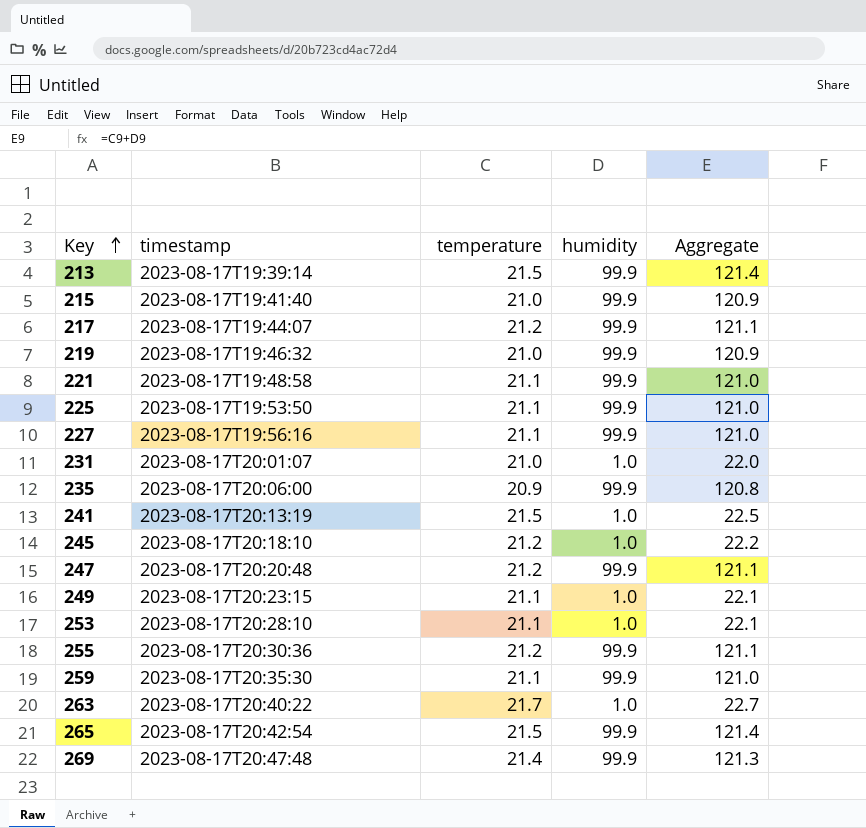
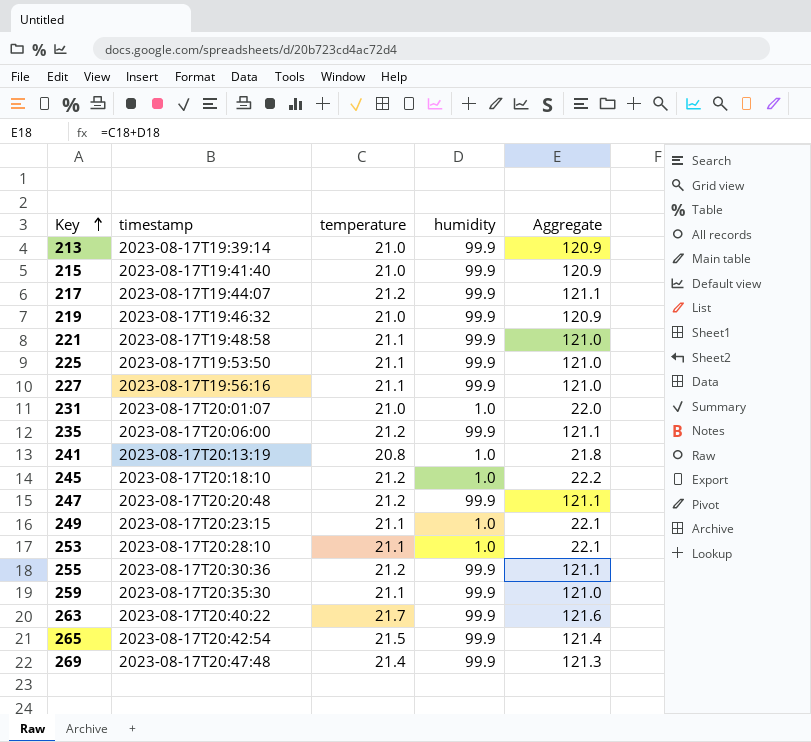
213 | temperature: 21.5 -> 21.0
213 | Aggregate: 121.4 -> 120.9
235 | temperature: 20.9 -> 21.2
235 | Aggregate: 120.8 -> 121.1
241 | temperature: 21.5 -> 20.8
241 | Aggregate: 22.5 -> 21.8
263 | humidity: 1.0 -> 99.9
263 | Aggregate: 22.7 -> 121.6

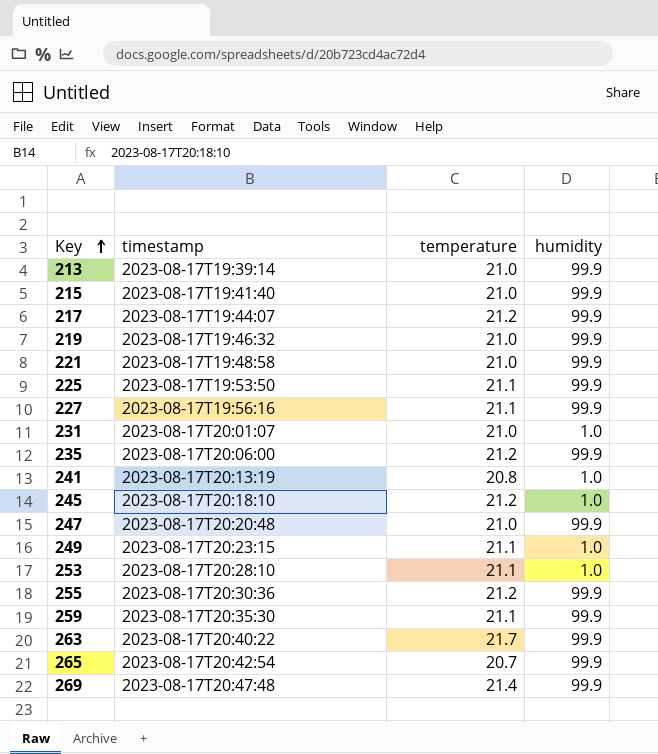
column Aggregate | formula: [temperature] + [humidity] -> none
221 | temperature: 21.1 -> 21.0
247 | temperature: 21.2 -> 21.0
265 | temperature: 21.5 -> 20.7

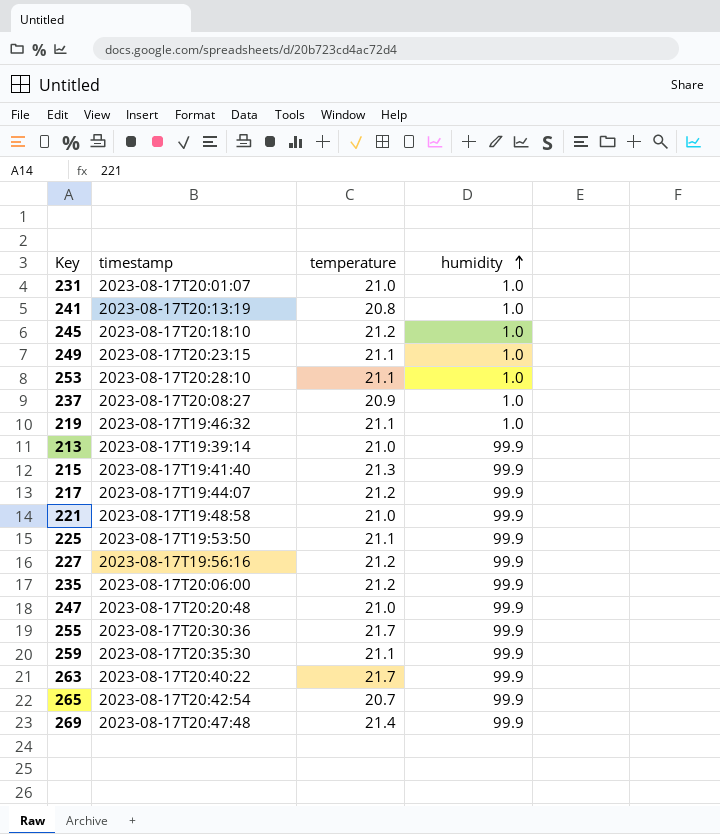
row order: Key ascending -> humidity ascending
row 237: none -> 2023-08-17T20:08:27 | 20.9 | 1.0
219 | temperature: 21.0 -> 21.1
219 | humidity: 99.9 -> 1.0
215 | temperature: 21.0 -> 21.3
227 | temperature: 21.1 -> 21.2
255 | temperature: 21.2 -> 21.7

